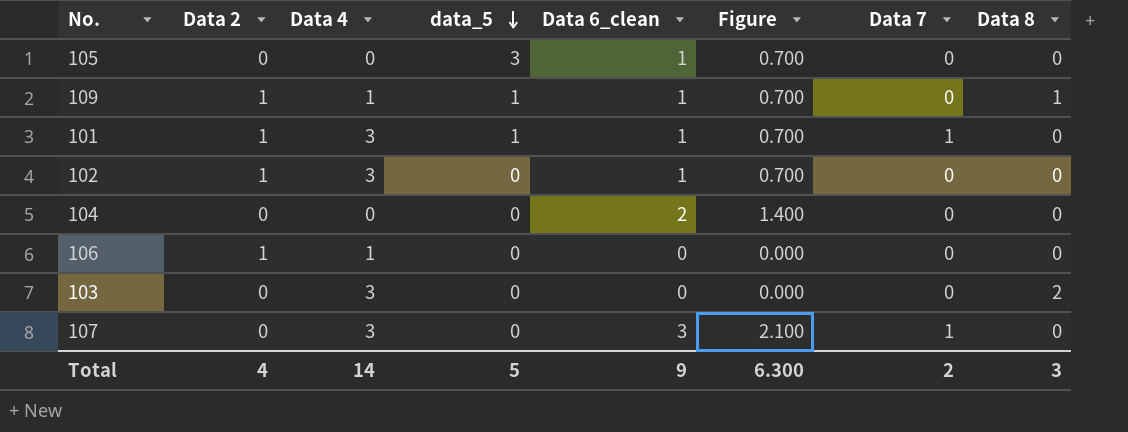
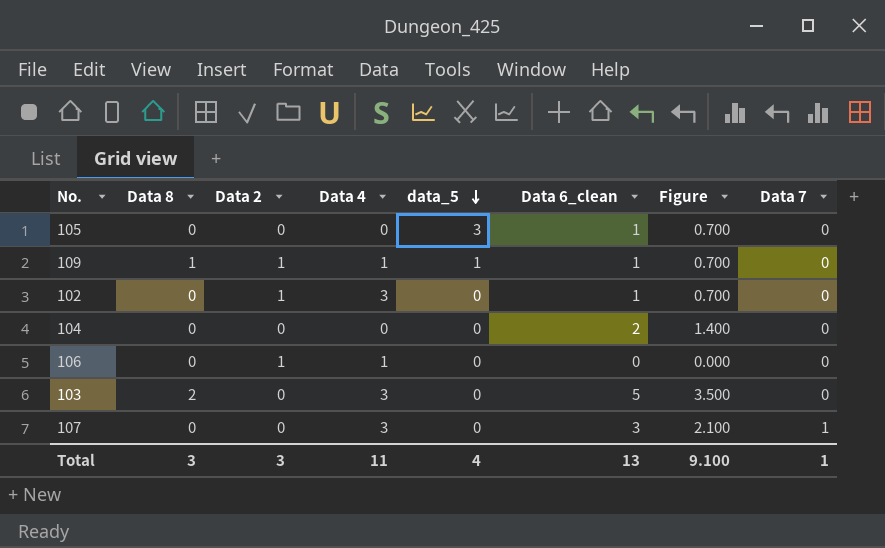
column Data 8 | position: 8 -> 2
row 101: 1 | 3 | 1 | 1 | 0.700 | 1 | 0 -> none
103 | Data 6_clean: 0 -> 5
103 | Figure: 0.000 -> 3.500
Total | Data 2: 4 -> 3
Total | Data 4: 14 -> 11
Total | data_5: 5 -> 4
Total | Data 6_clean: 9 -> 13
Total | Figure: 6.300 -> 9.100
Total | Data 7: 2 -> 1

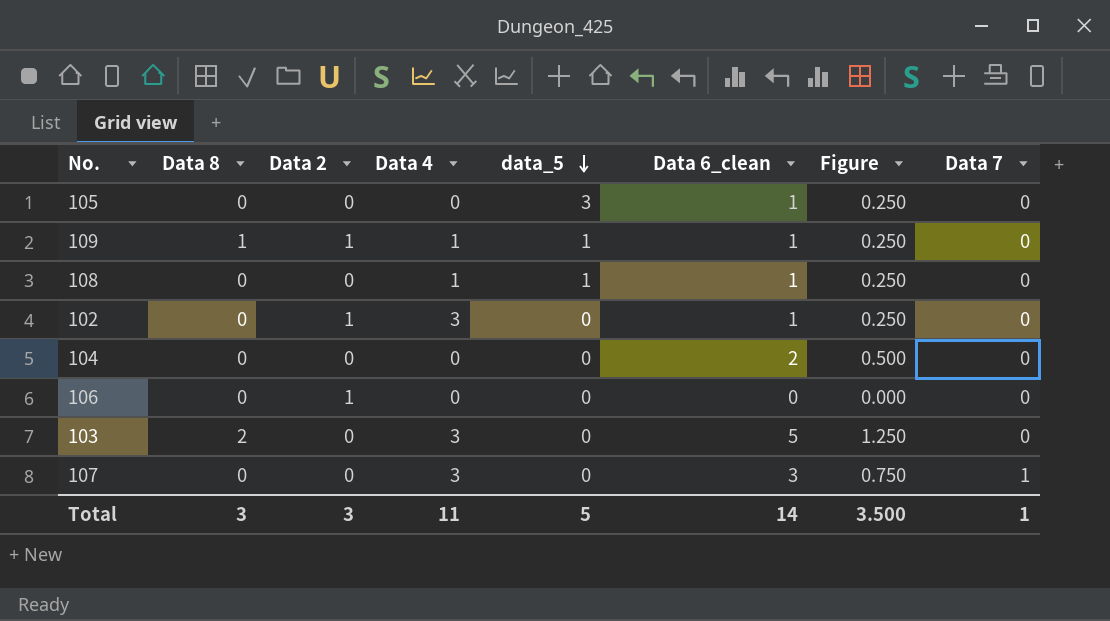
column Figure | formula: [Data 6_clean] * 0.7 -> [Data 6_clean] * 0.25
row 108: none -> 0 | 0 | 1 | 1 | 1 | 0.250 | 0
106 | Data 4: 1 -> 0
Total | data_5: 4 -> 5
Total | Data 6_clean: 13 -> 14
Total | Figure: 9.100 -> 3.500

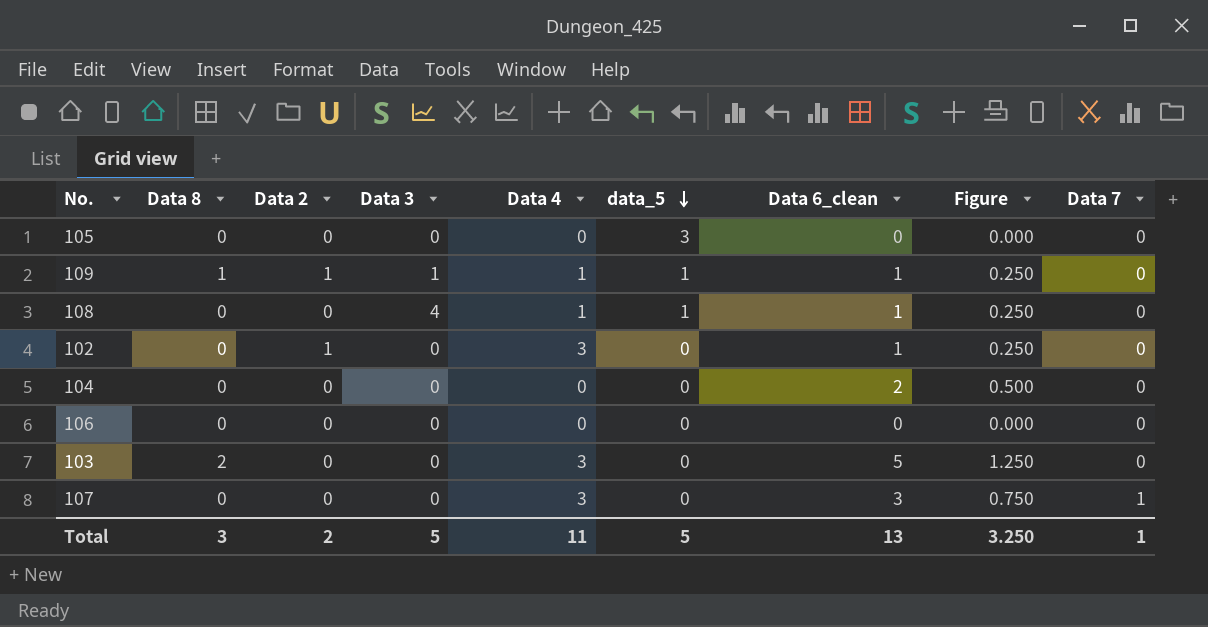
column Data 3 | position: none -> 4
105 | Data 6_clean: 1 -> 0
105 | Figure: 0.250 -> 0.000
106 | Data 2: 1 -> 0
Total | Data 2: 3 -> 2
Total | Data 6_clean: 14 -> 13
Total | Figure: 3.500 -> 3.250

